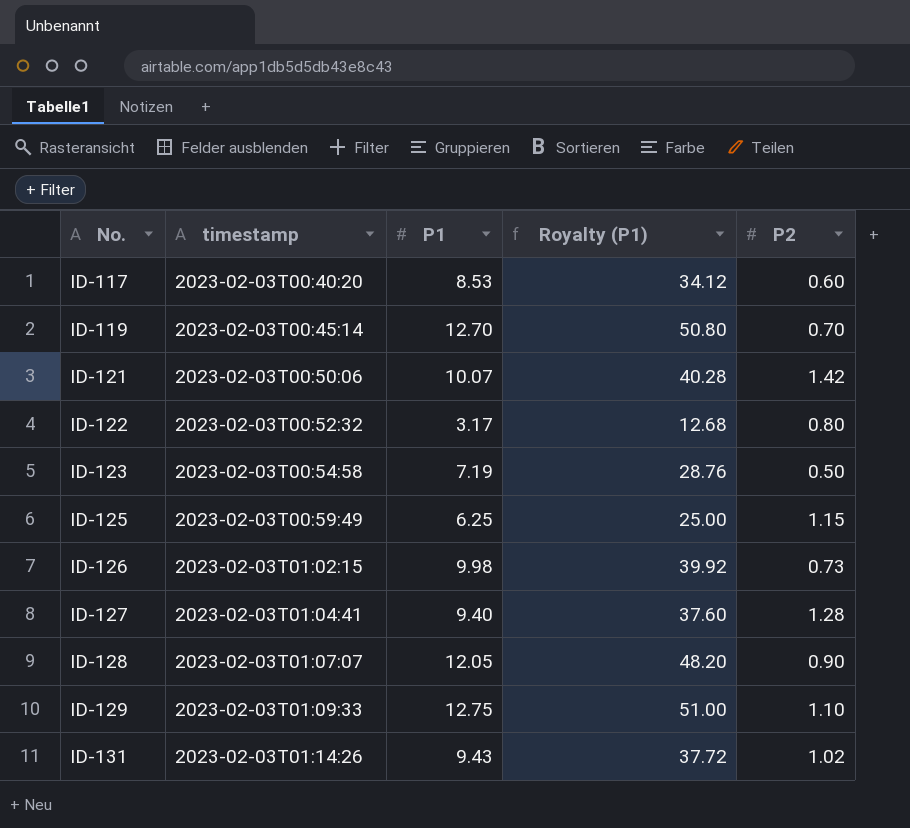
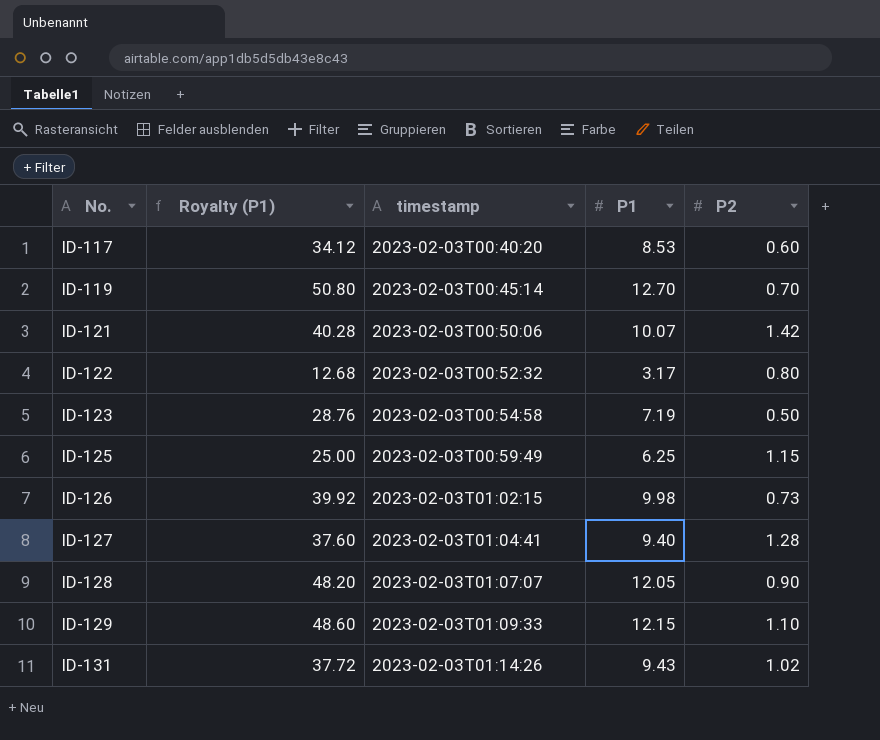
column Royalty (P1) | position: 4 -> 2
ID-129 | Royalty (P1): 51.00 -> 48.60
ID-129 | P1: 12.75 -> 12.15

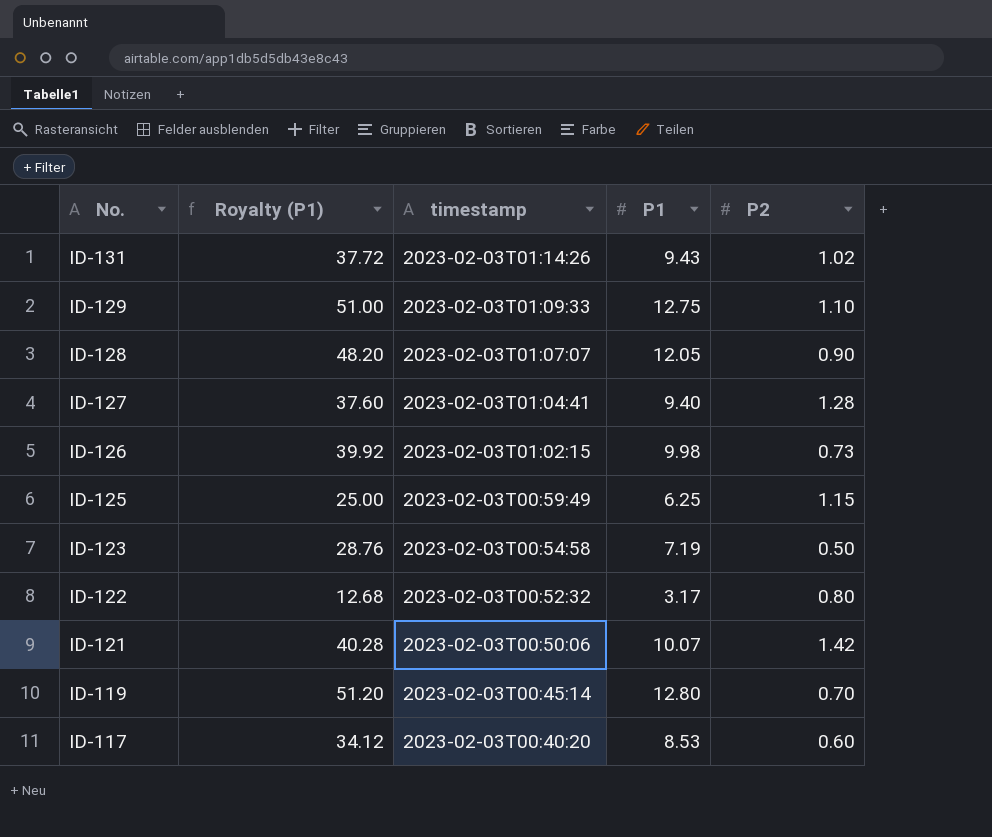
row order: No. ascending -> No. descending
ID-129 | Royalty (P1): 48.60 -> 51.00
ID-129 | P1: 12.15 -> 12.75
ID-119 | Royalty (P1): 50.80 -> 51.20
ID-119 | P1: 12.70 -> 12.80

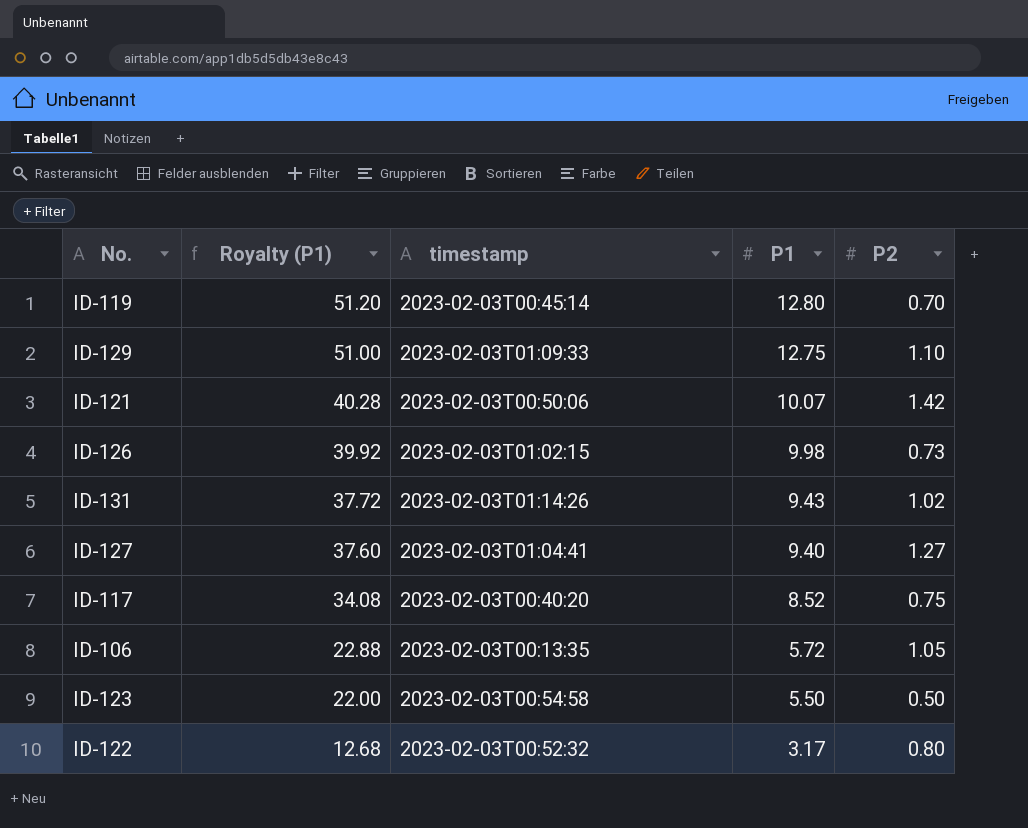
row order: No. descending -> Royalty (P1) descending
row ID-128: 48.20 | 2023-02-03T01:07:07 | 12.05 | 0.90 -> none
row ID-125: 25.00 | 2023-02-03T00:59:49 | 6.25 | 1.15 -> none
ID-127 | P2: 1.28 -> 1.27
ID-117 | Royalty (P1): 34.12 -> 34.08
ID-117 | P1: 8.53 -> 8.52
ID-117 | P2: 0.60 -> 0.75
row ID-106: none -> 22.88 | 2023-02-03T00:13:35 | 5.72 | 1.05
ID-123 | Royalty (P1): 28.76 -> 22.00
ID-123 | P1: 7.19 -> 5.50

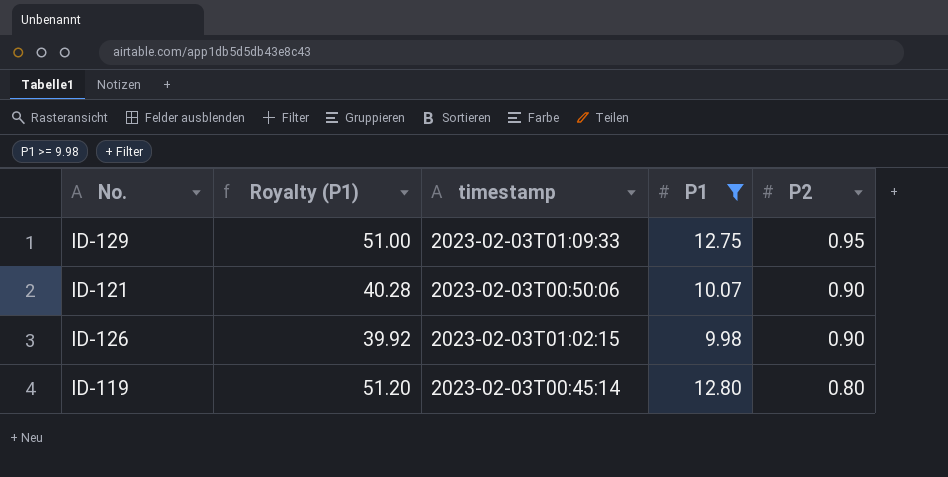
filter: none -> P1 >= 9.98
row order: Royalty (P1) descending -> P2 descending
ID-129 | P2: 1.10 -> 0.95
ID-121 | P2: 1.42 -> 0.90
ID-126 | P2: 0.73 -> 0.90
ID-119 | P2: 0.70 -> 0.80

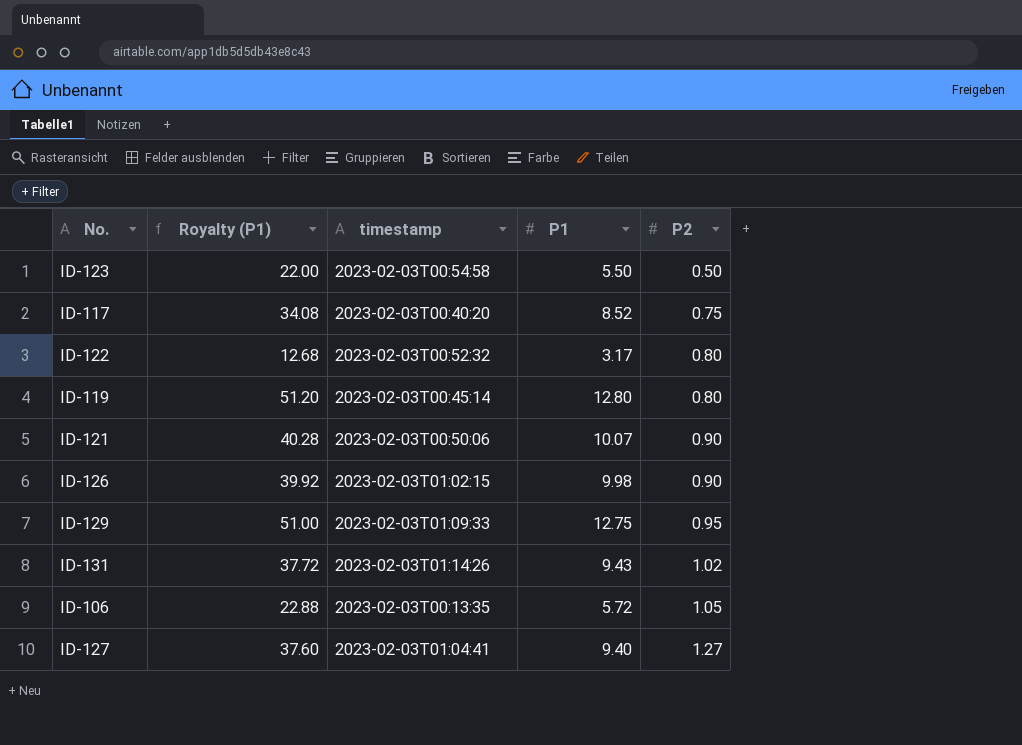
filter: P1 >= 9.98 -> none
row order: P2 descending -> P2 ascending

